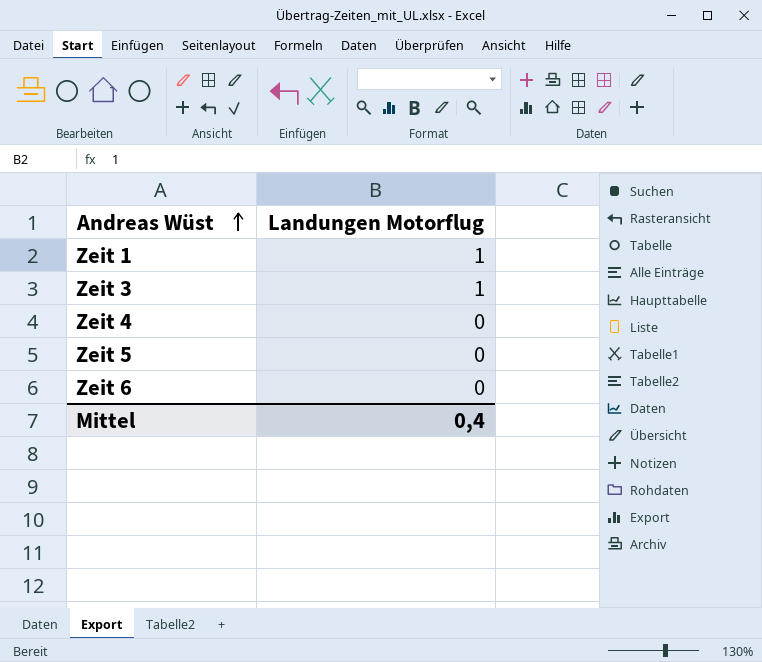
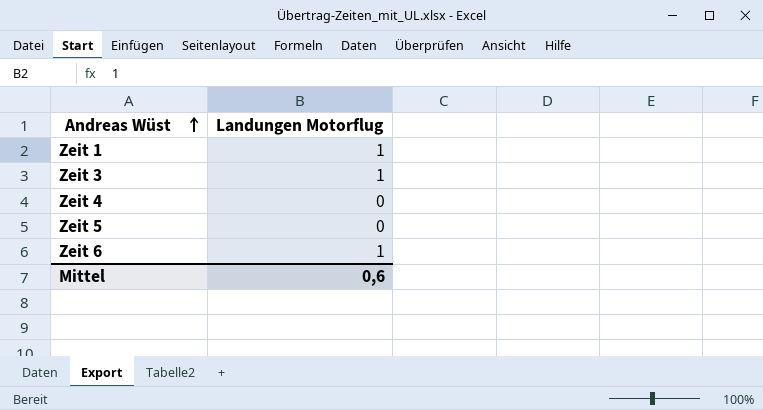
Zeit 6 | Landungen Motorflug: 0 -> 1
Mittel | Landungen Motorflug: 0,4 -> 0,6

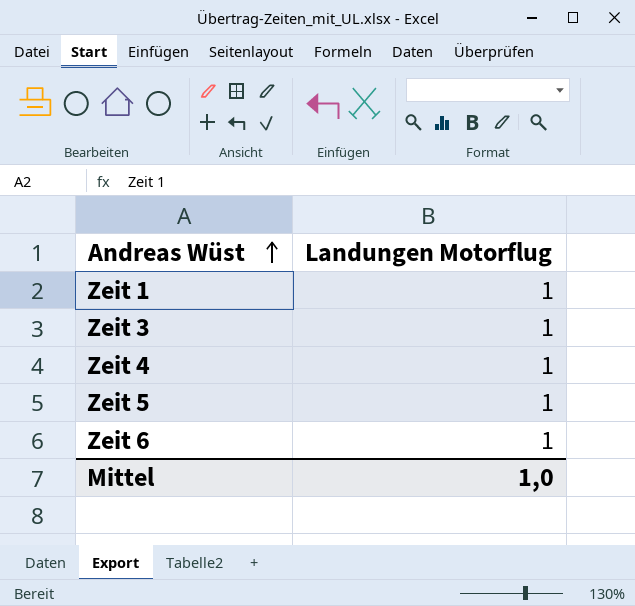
Zeit 4 | Landungen Motorflug: 0 -> 1
Zeit 5 | Landungen Motorflug: 0 -> 1
Mittel | Landungen Motorflug: 0,6 -> 1,0

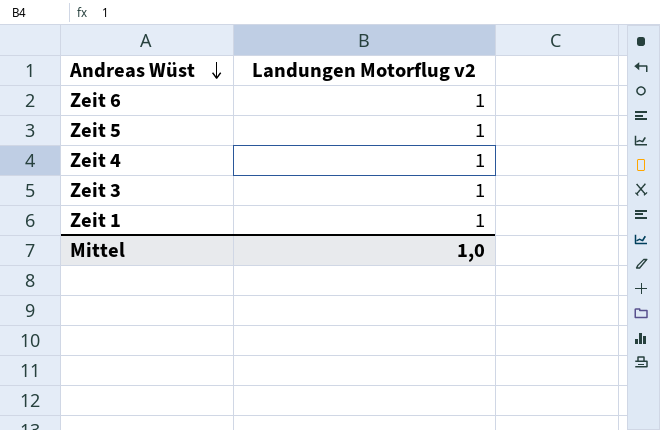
row order: Andreas Wüst ascending -> Andreas Wüst descending
column name: Landungen Motorflug -> Landungen Motorflug v2

